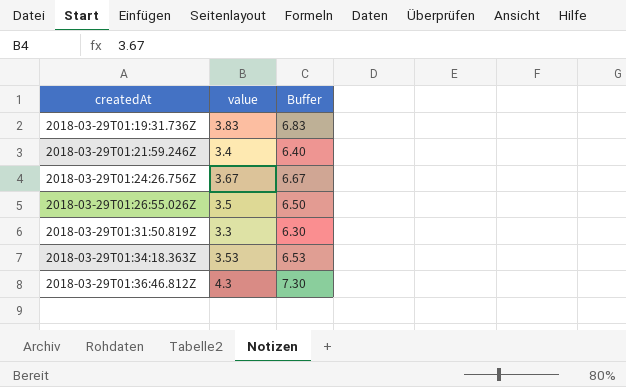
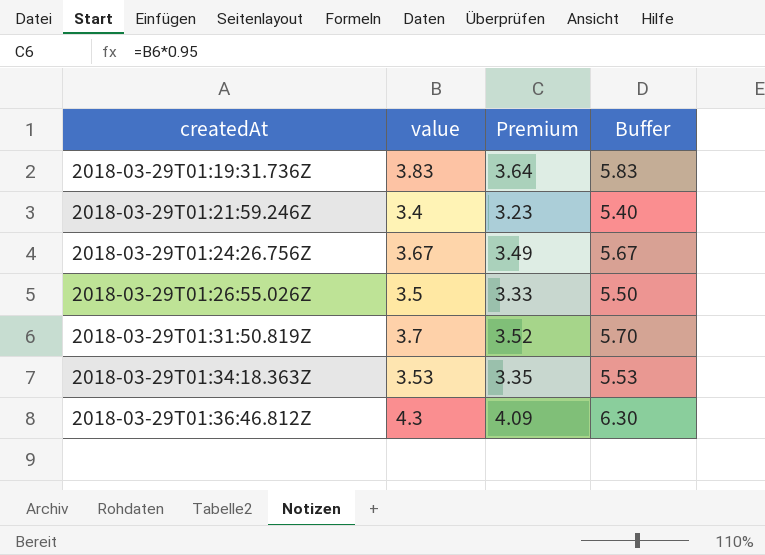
column Premium | formula: none -> [value] * 0.95
column Buffer | formula: [value] + 3 -> [value] + 2
2018-03-29T01:31:50.819Z | value: 3.3 -> 3.7

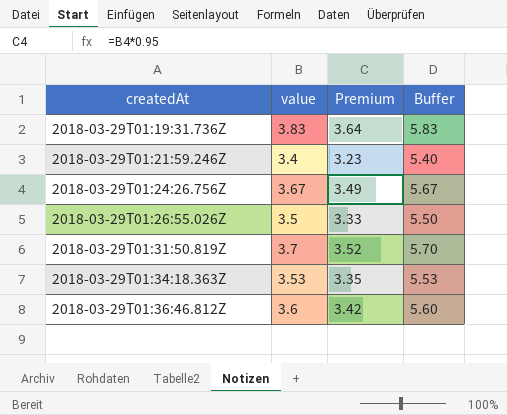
2018-03-29T01:36:46.812Z | value: 4.3 -> 3.6
2018-03-29T01:36:46.812Z | Premium: 4.09 -> 3.42
2018-03-29T01:36:46.812Z | Buffer: 6.30 -> 5.60

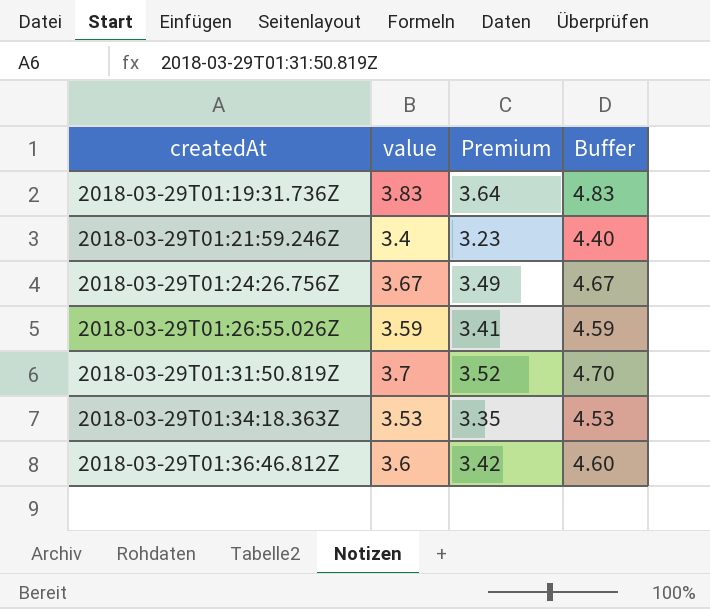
column Buffer | formula: [value] + 2 -> [value] + 1
2018-03-29T01:26:55.026Z | value: 3.5 -> 3.59
2018-03-29T01:26:55.026Z | Premium: 3.33 -> 3.41

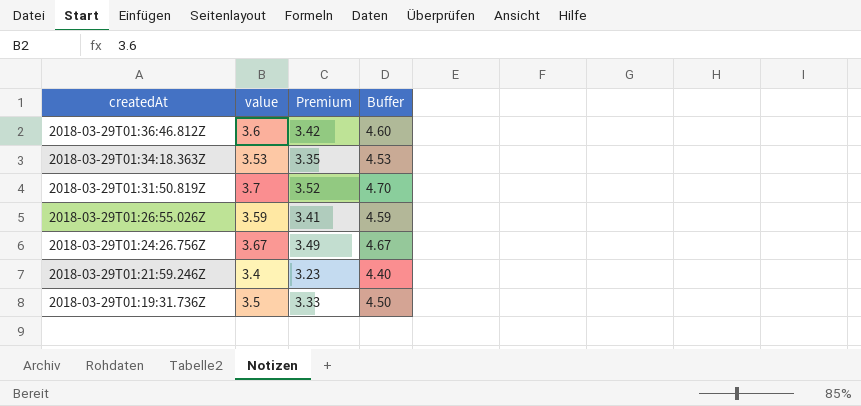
row order: createdAt ascending -> createdAt descending
2018-03-29T01:19:31.736Z | value: 3.83 -> 3.5
2018-03-29T01:19:31.736Z | Premium: 3.64 -> 3.33
2018-03-29T01:19:31.736Z | Buffer: 4.83 -> 4.50

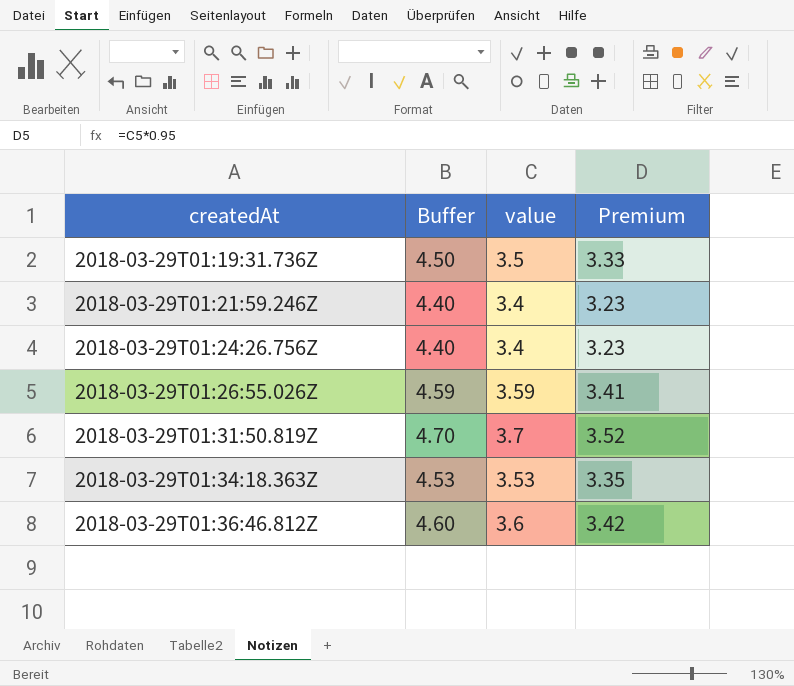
row order: createdAt descending -> createdAt ascending
column Buffer | position: 4 -> 2
2018-03-29T01:24:26.756Z | Buffer: 4.67 -> 4.40
2018-03-29T01:24:26.756Z | value: 3.67 -> 3.4
2018-03-29T01:24:26.756Z | Premium: 3.49 -> 3.23

